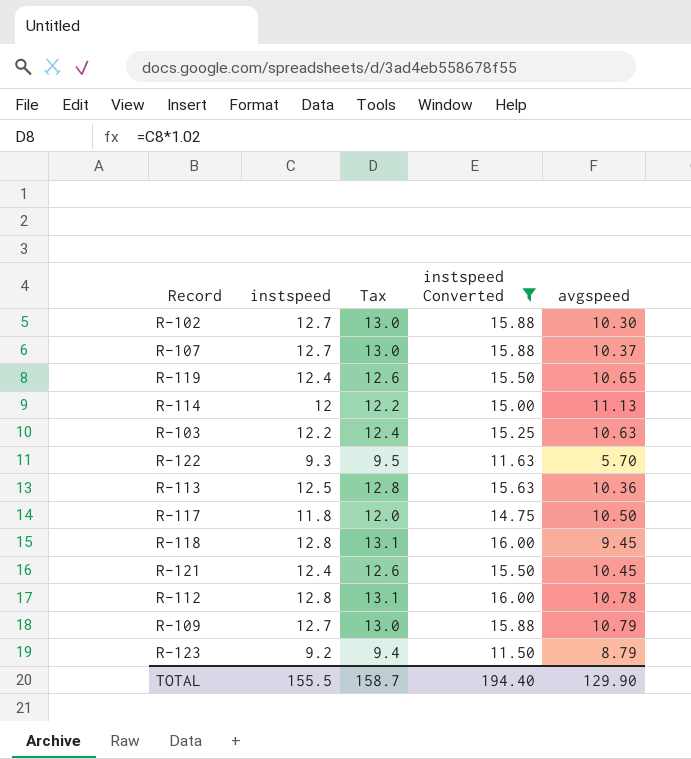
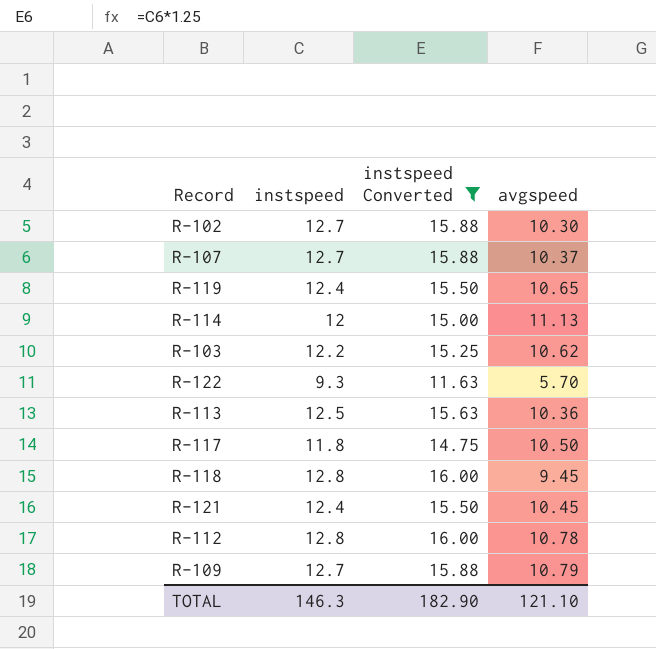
column Tax | formula: [instspeed] * 1.02 -> none
row R-123: 9.2 | 9.4 | 11.50 | 8.79 -> none
R-103 | avgspeed: 10.63 -> 10.62
TOTAL | instspeed: 155.5 -> 146.3
TOTAL | instspeed Converted: 194.40 -> 182.90
TOTAL | avgspeed: 129.90 -> 121.10

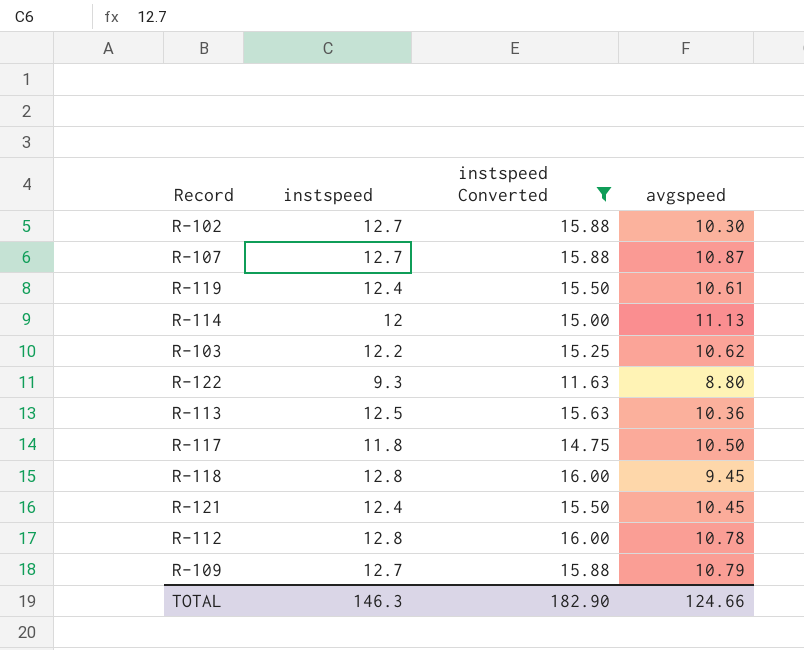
R-107 | avgspeed: 10.37 -> 10.87
R-119 | avgspeed: 10.65 -> 10.61
R-122 | avgspeed: 5.70 -> 8.80
TOTAL | avgspeed: 121.10 -> 124.66

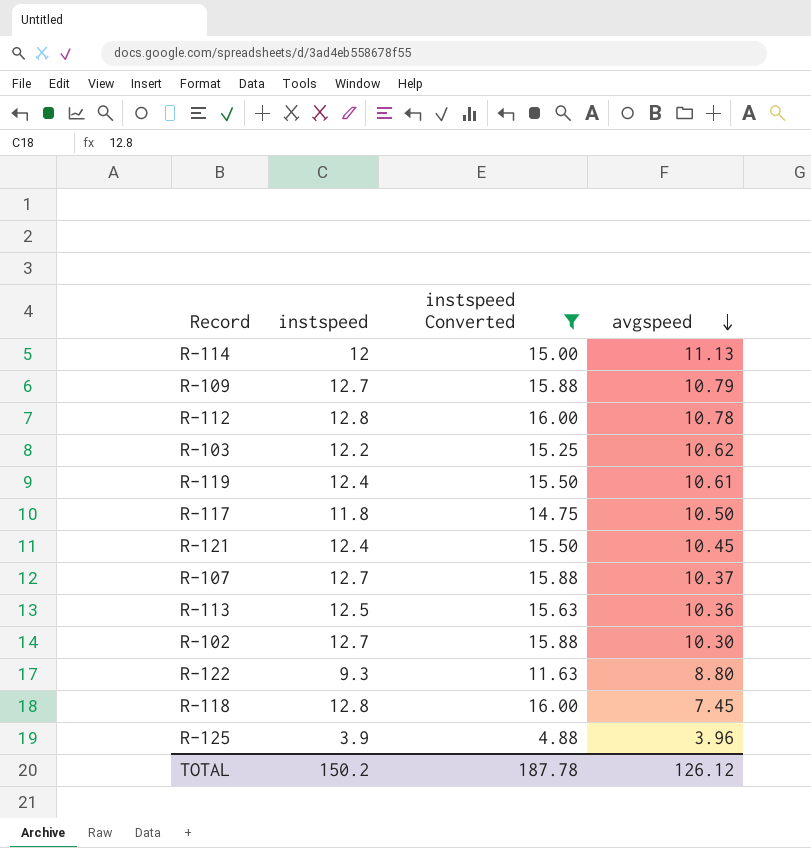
row order: none -> avgspeed descending
R-107 | avgspeed: 10.87 -> 10.37
R-118 | avgspeed: 9.45 -> 7.45
row R-125: none -> 3.9 | 4.88 | 3.96
TOTAL | instspeed: 146.3 -> 150.2
TOTAL | instspeed Converted: 182.90 -> 187.78
TOTAL | avgspeed: 124.66 -> 126.12

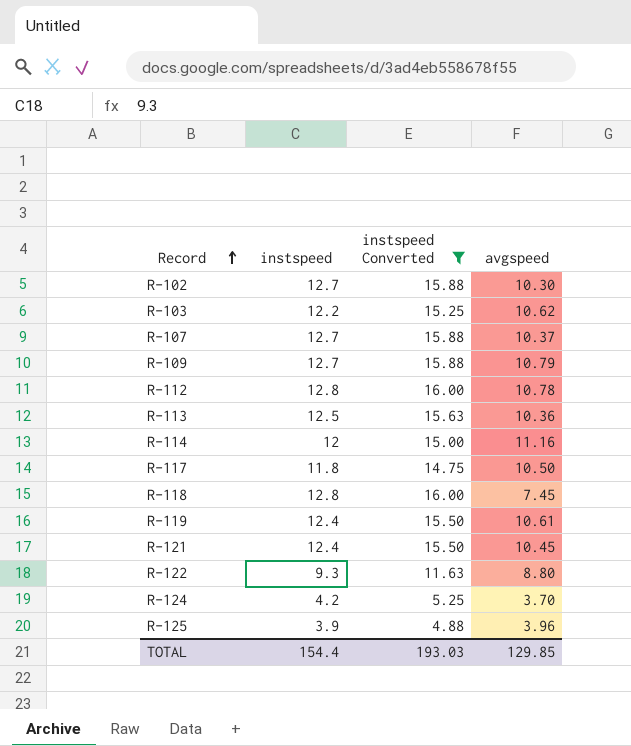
row order: avgspeed descending -> Record ascending
R-114 | avgspeed: 11.13 -> 11.16
row R-124: none -> 4.2 | 5.25 | 3.70
TOTAL | instspeed: 150.2 -> 154.4
TOTAL | instspeed Converted: 187.78 -> 193.03
TOTAL | avgspeed: 126.12 -> 129.85

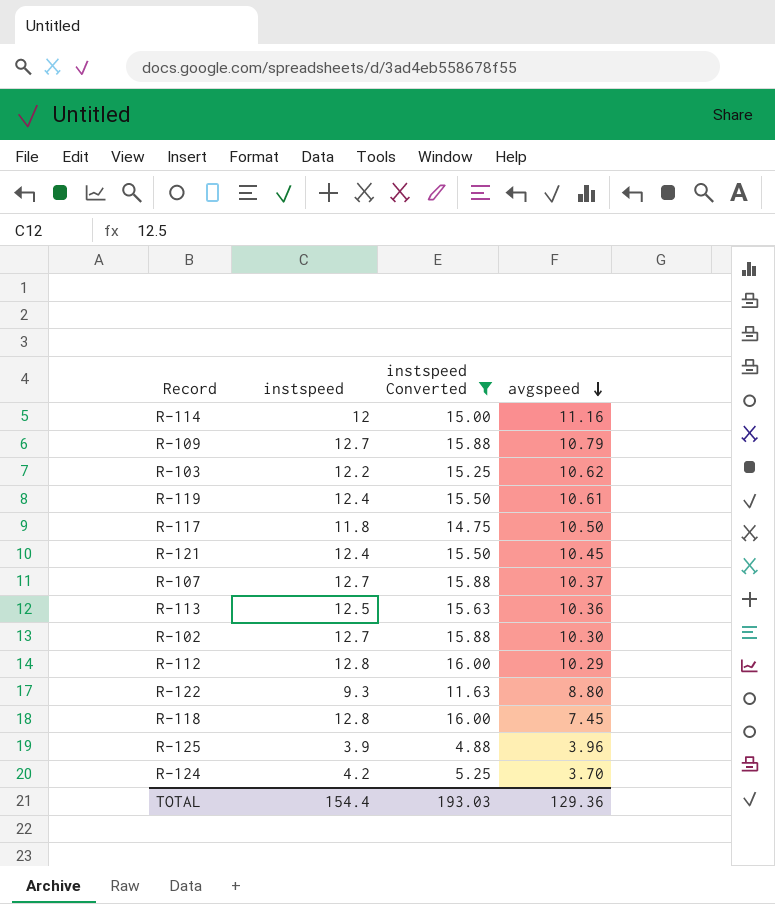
row order: Record ascending -> avgspeed descending
R-112 | avgspeed: 10.78 -> 10.29
TOTAL | avgspeed: 129.85 -> 129.36

